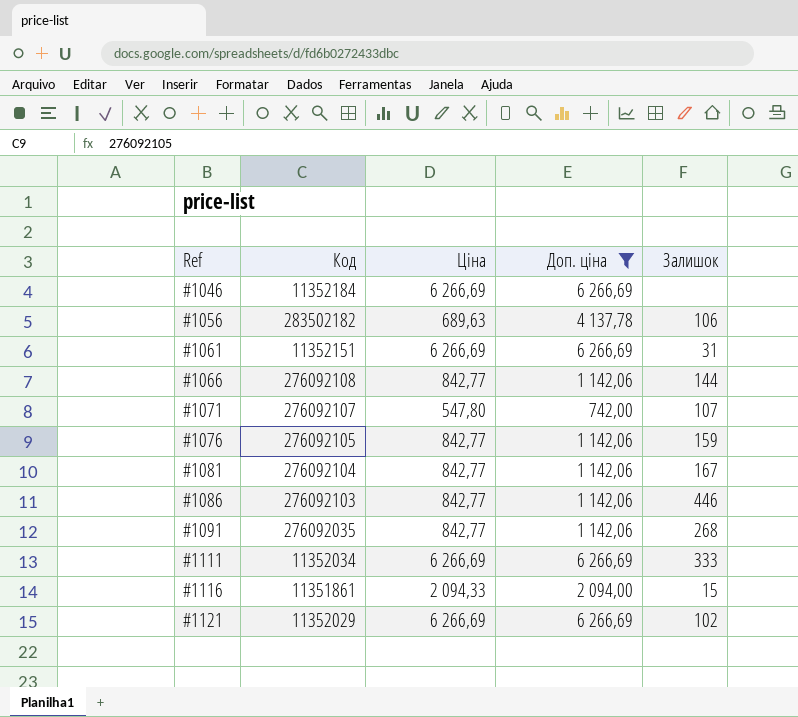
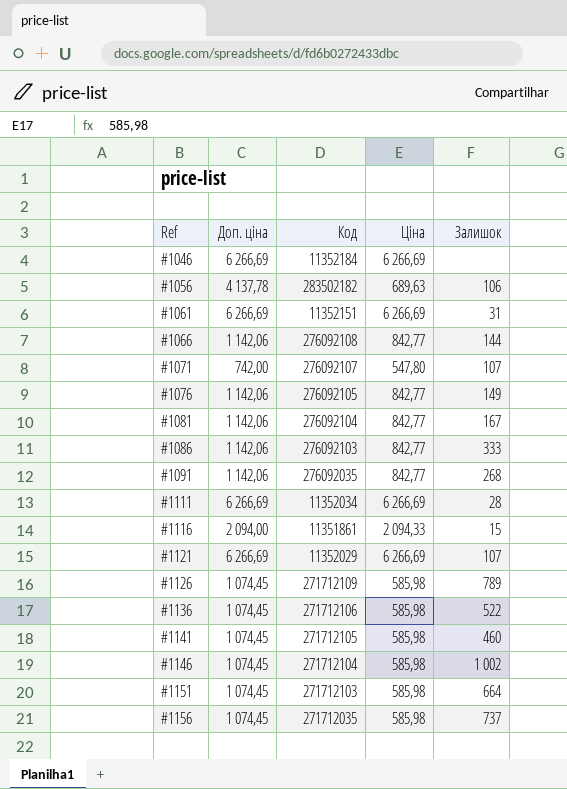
filter: Доп. ціна != 1 074,45 -> none
column Доп. ціна | position: 4 -> 2
#1076 | Залишок: 159 -> 149
#1086 | Залишок: 446 -> 333
#1111 | Залишок: 333 -> 28
#1121 | Залишок: 102 -> 107

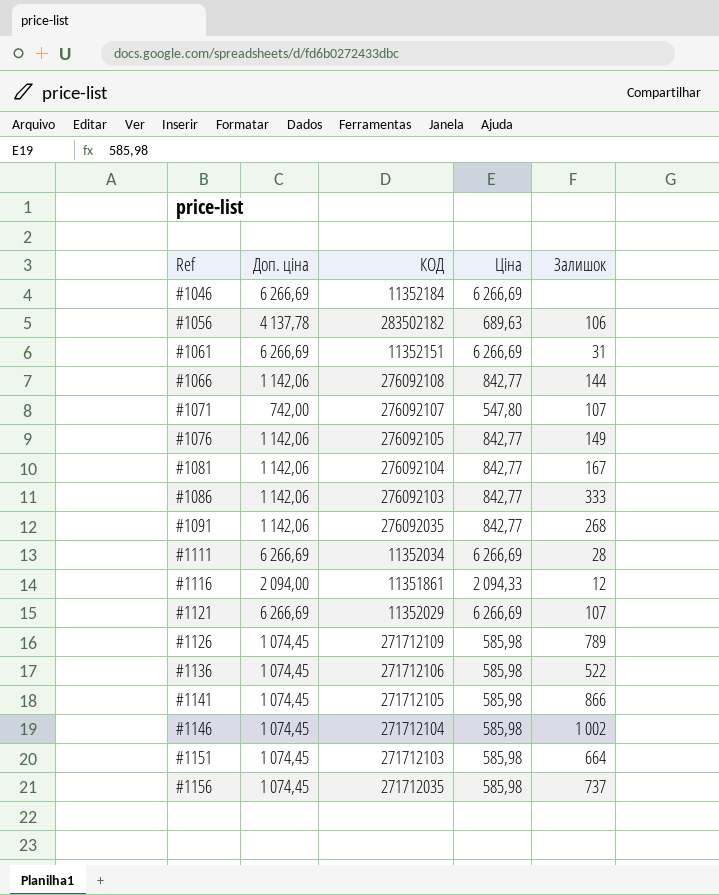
column name: Код -> КОД
#1116 | Залишок: 15 -> 12
#1141 | Залишок: 460 -> 866

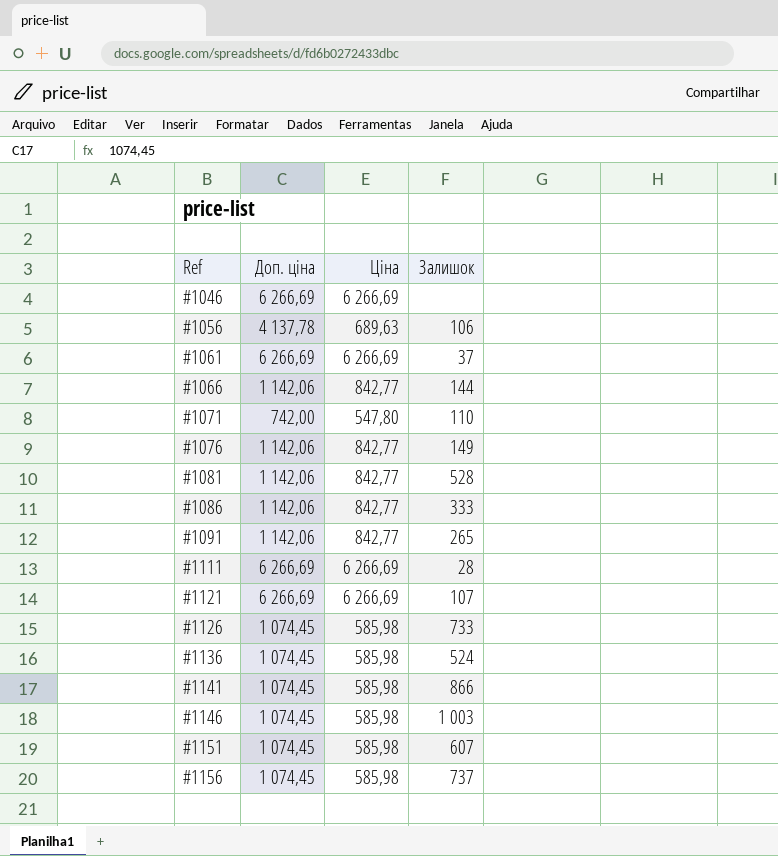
column КОД | position: 3 -> none
row #1116: 2 094,00 | 11351861 | 2 094,33 | 12 -> none
#1061 | Залишок: 31 -> 37
#1071 | Залишок: 107 -> 110
#1081 | Залишок: 167 -> 528
#1091 | Залишок: 268 -> 265
#1126 | Залишок: 789 -> 733
#1136 | Залишок: 522 -> 524
#1146 | Залишок: 1 002 -> 1 003
#1151 | Залишок: 664 -> 607

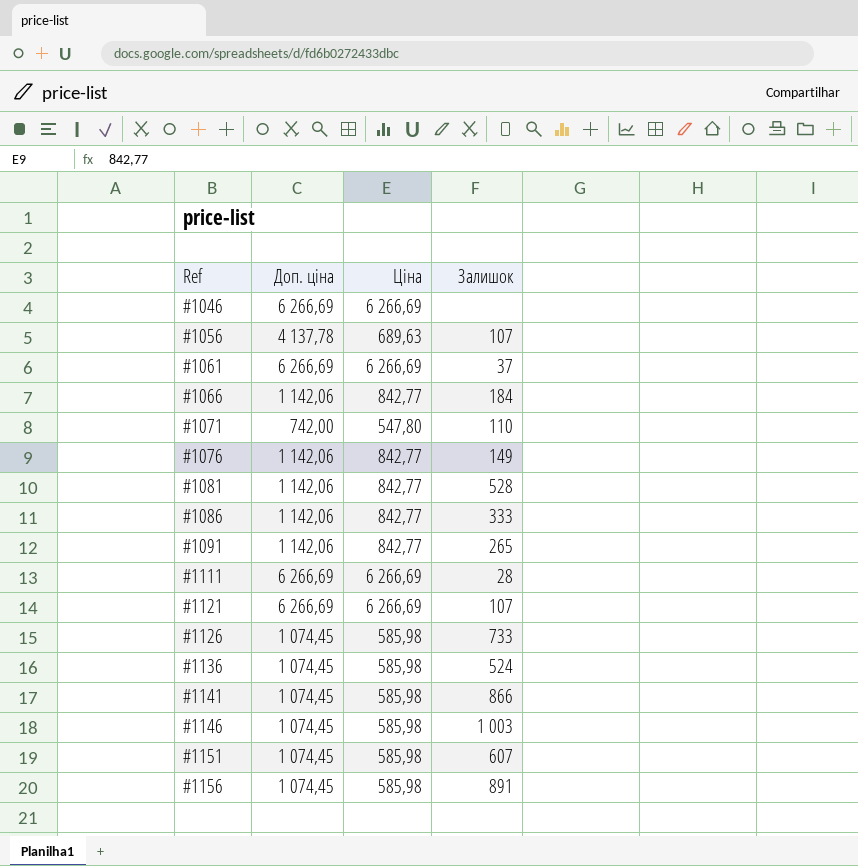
#1056 | Залишок: 106 -> 107
#1066 | Залишок: 144 -> 184
#1156 | Залишок: 737 -> 891

